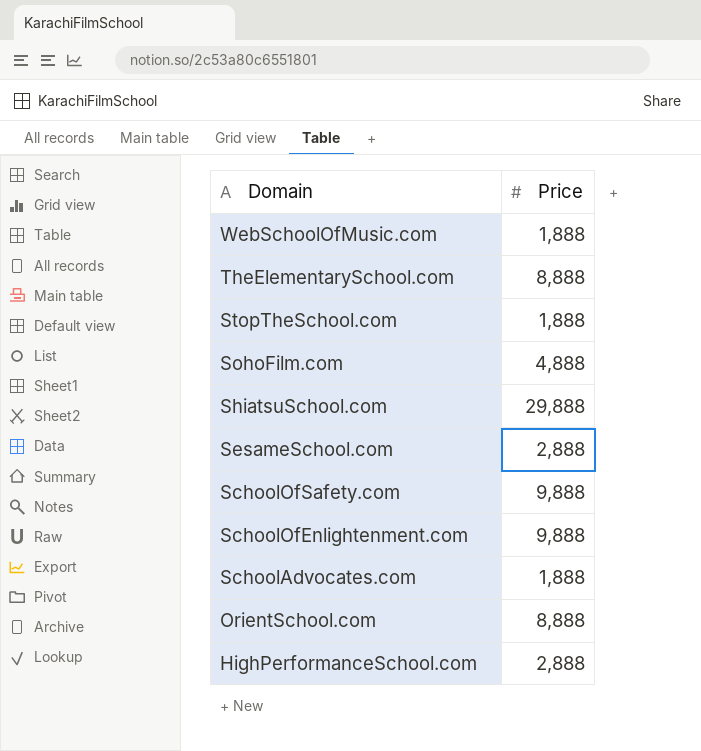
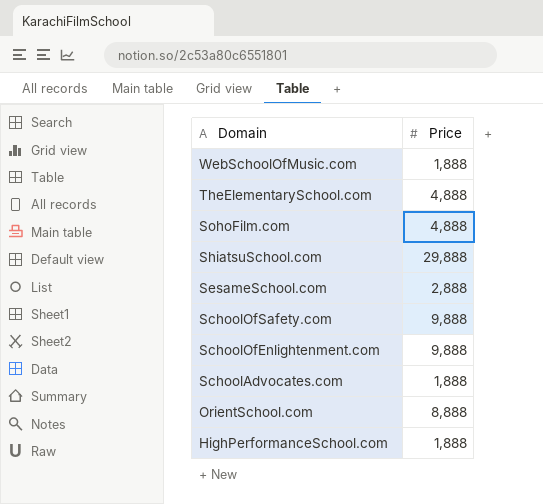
row StopTheSchool.com: 1,888 -> none
TheElementarySchool.com | Price: 8,888 -> 4,888
HighPerformanceSchool.com | Price: 2,888 -> 1,888

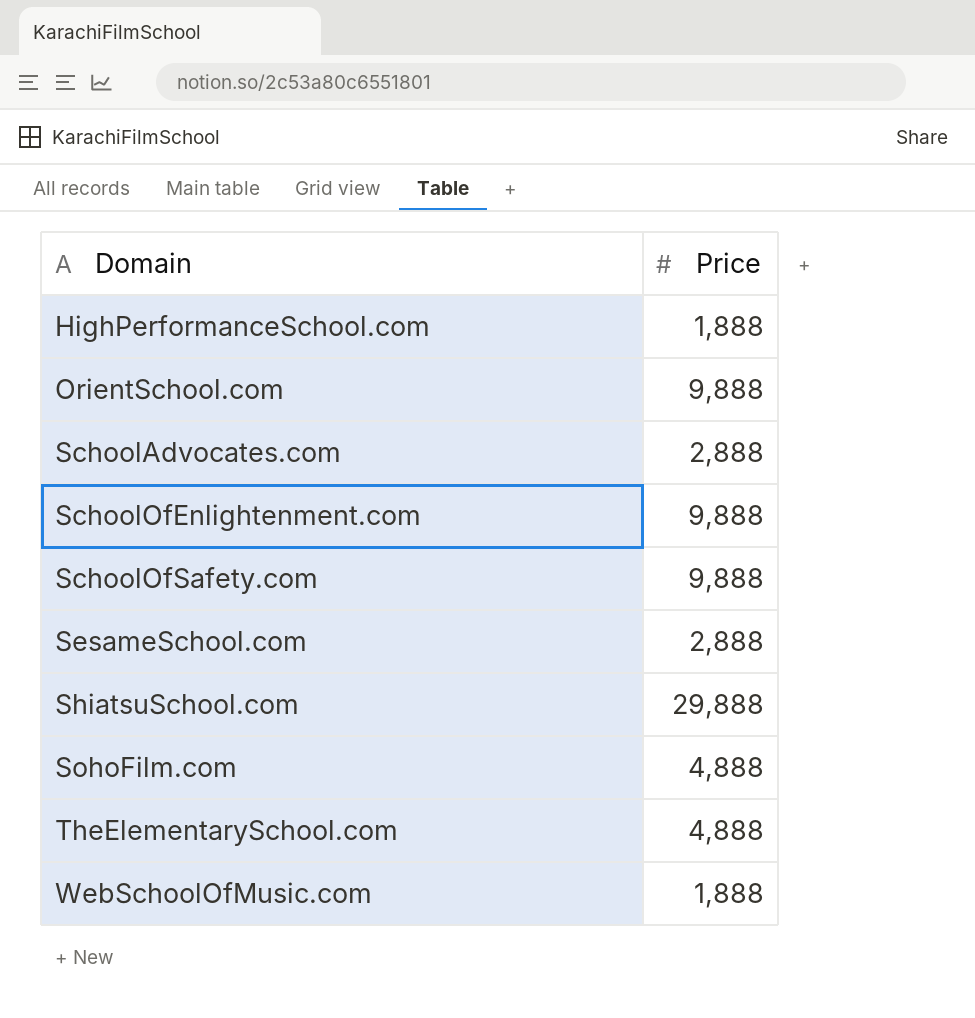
row order: Domain descending -> Domain ascending
OrientSchool.com | Price: 8,888 -> 9,888
SchoolAdvocates.com | Price: 1,888 -> 2,888

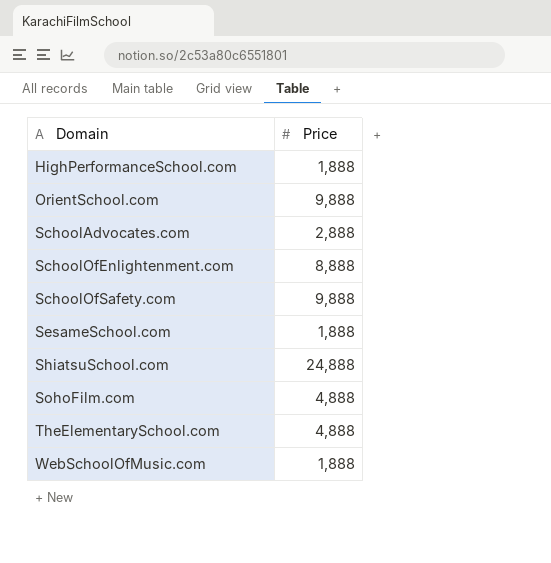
SchoolOfEnlightenment.com | Price: 9,888 -> 8,888
SesameSchool.com | Price: 2,888 -> 1,888
ShiatsuSchool.com | Price: 29,888 -> 24,888

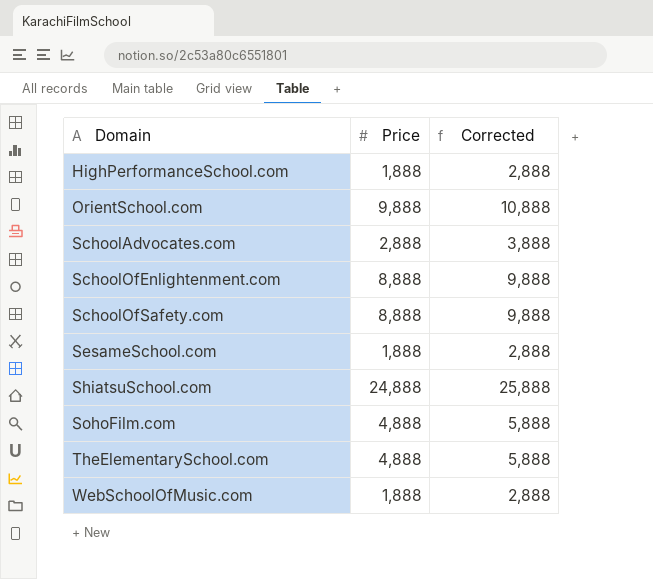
column Corrected | formula: none -> [Price] + 1000
SchoolOfSafety.com | Price: 9,888 -> 8,888

